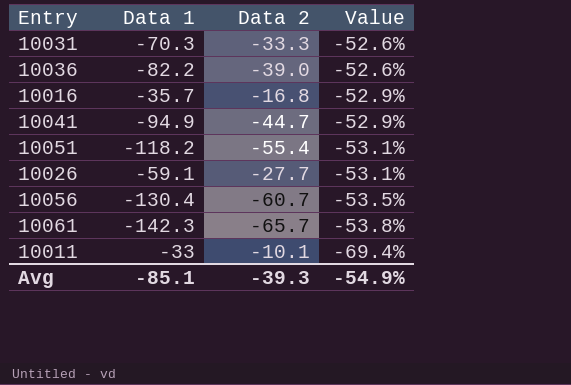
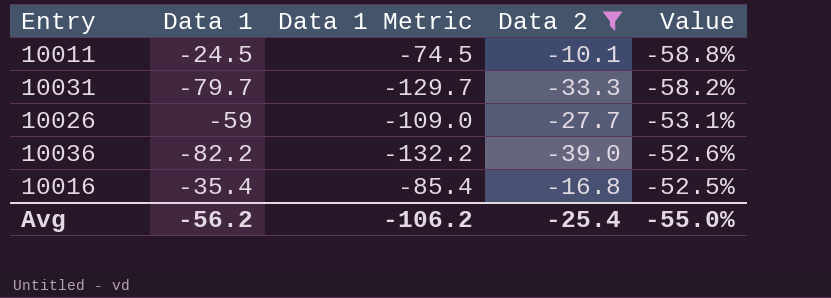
filter: none -> Data 2 >= -39.0
row order: Value descending -> Value ascending
column Data 1 Metric | formula: none -> [Data 1] - 50
10011 | Data 1: -33 -> -24.5
10011 | Value: -69.4% -> -58.8%
10031 | Data 1: -70.3 -> -79.7
10031 | Value: -52.6% -> -58.2%
10026 | Data 1: -59.1 -> -59
10016 | Data 1: -35.7 -> -35.4
10016 | Value: -52.9% -> -52.5%
Avg | Data 1: -85.1 -> -56.2
Avg | Data 2: -39.3 -> -25.4
Avg | Value: -54.9% -> -55.0%

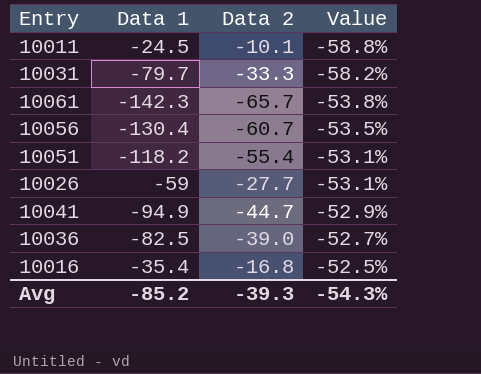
filter: Data 2 >= -39.0 -> none
column Data 1 Metric | formula: [Data 1] - 50 -> none
10036 | Data 1: -82.2 -> -82.5
10036 | Value: -52.6% -> -52.7%
Avg | Data 1: -56.2 -> -85.2
Avg | Data 2: -25.4 -> -39.3
Avg | Value: -55.0% -> -54.3%

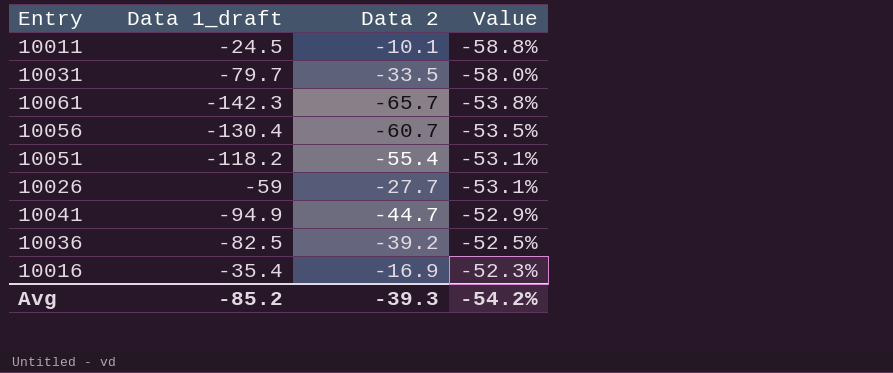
column name: Data 1 -> Data 1_draft
10031 | Data 2: -33.3 -> -33.5
10031 | Value: -58.2% -> -58.0%
10036 | Data 2: -39.0 -> -39.2
10036 | Value: -52.7% -> -52.5%
10016 | Data 2: -16.8 -> -16.9
10016 | Value: -52.5% -> -52.3%
Avg | Value: -54.3% -> -54.2%

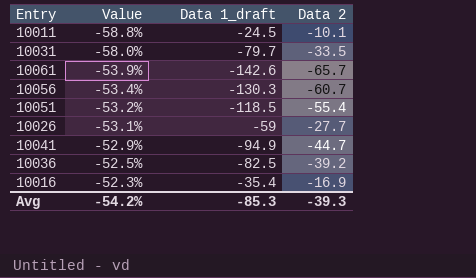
column Value | position: 4 -> 2
10061 | Value: -53.8% -> -53.9%
10061 | Data 1_draft: -142.3 -> -142.6
10056 | Value: -53.5% -> -53.4%
10056 | Data 1_draft: -130.4 -> -130.3
10051 | Value: -53.1% -> -53.2%
10051 | Data 1_draft: -118.2 -> -118.5
Avg | Data 1_draft: -85.2 -> -85.3

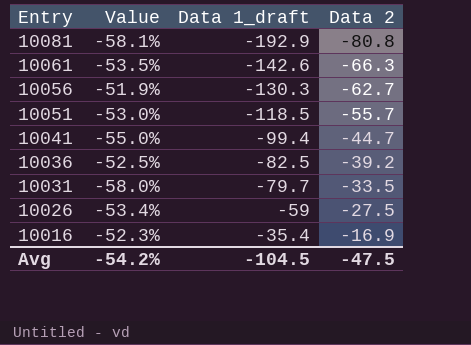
row order: Value ascending -> Entry descending
row 10011: -58.8% | -24.5 | -10.1 -> none
row 10081: none -> -58.1% | -192.9 | -80.8
10061 | Value: -53.9% -> -53.5%
10061 | Data 2: -65.7 -> -66.3
10056 | Value: -53.4% -> -51.9%
10056 | Data 2: -60.7 -> -62.7
10051 | Value: -53.2% -> -53.0%
10051 | Data 2: -55.4 -> -55.7
10041 | Value: -52.9% -> -55.0%
10041 | Data 1_draft: -94.9 -> -99.4
10026 | Value: -53.1% -> -53.4%
10026 | Data 2: -27.7 -> -27.5
Avg | Data 1_draft: -85.3 -> -104.5
Avg | Data 2: -39.3 -> -47.5

